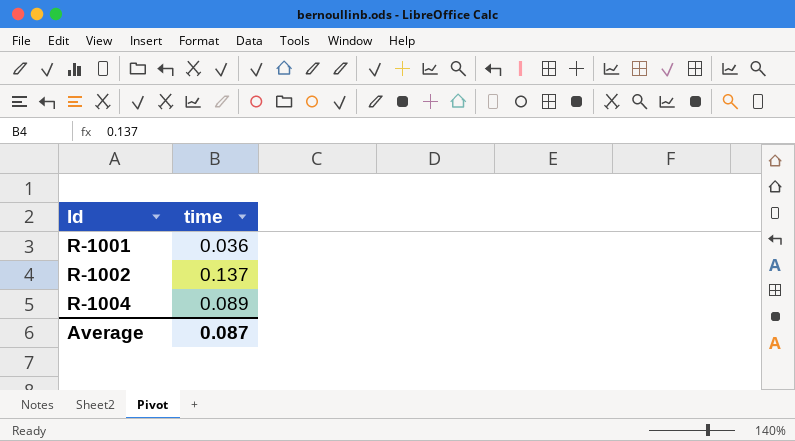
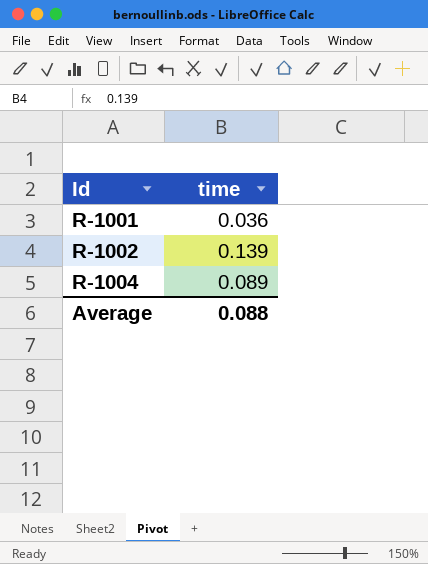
R-1002 | time: 0.137 -> 0.139
Average | time: 0.087 -> 0.088

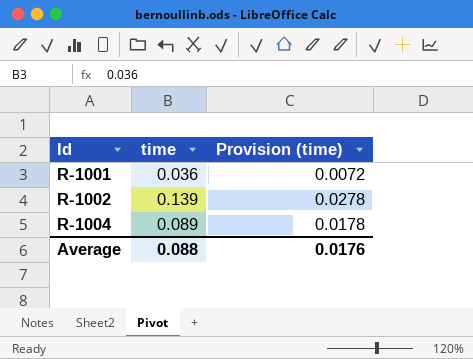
column Provision (time) | formula: none -> [time] * 0.2

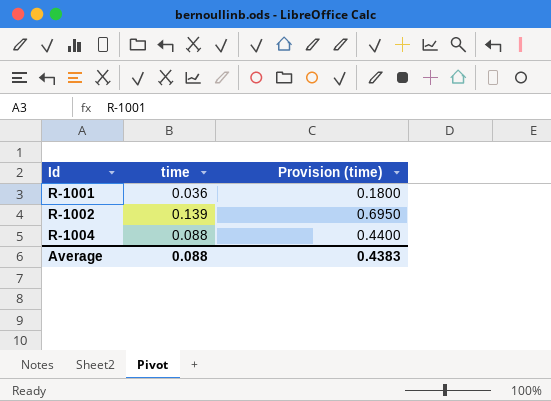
column Provision (time) | formula: [time] * 0.2 -> [time] * 5
R-1004 | time: 0.089 -> 0.088
Average | Provision (time): 0.0176 -> 0.4383

